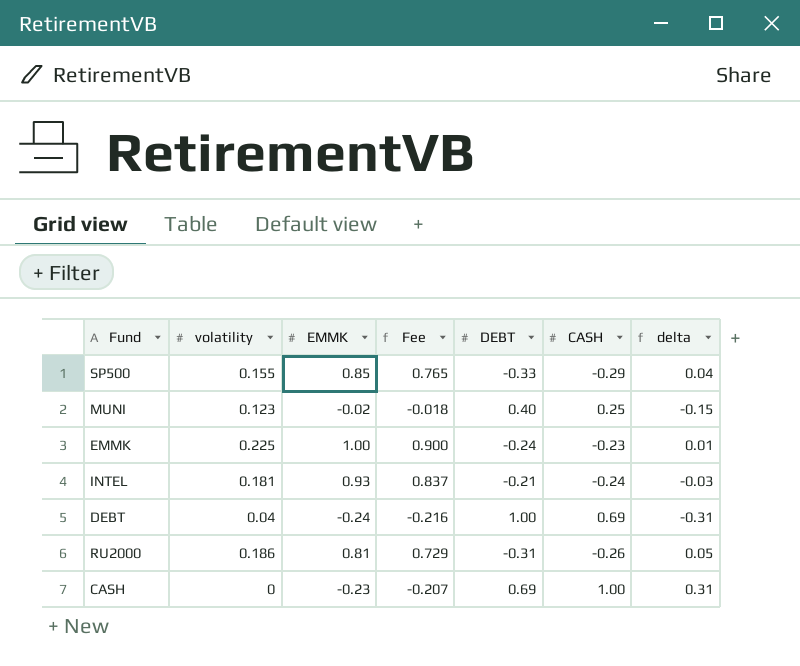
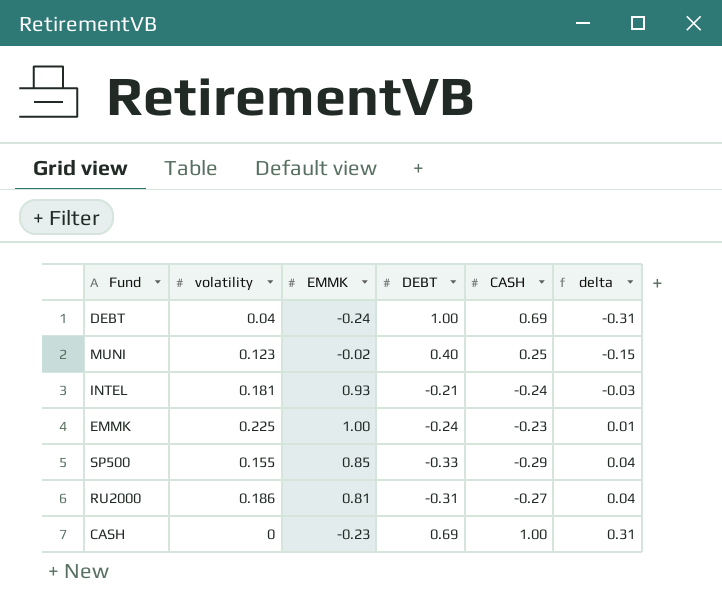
row order: none -> delta ascending
column Fee | formula: [EMMK] * 0.9 -> none
RU2000 | CASH: -0.26 -> -0.27
RU2000 | delta: 0.05 -> 0.04

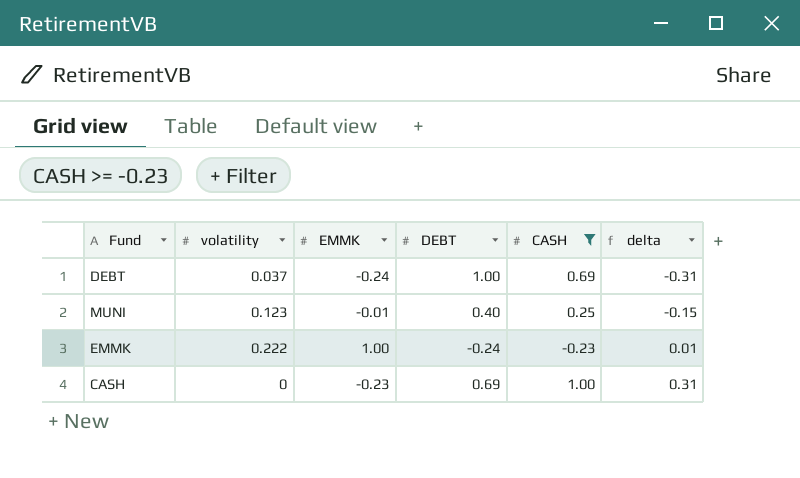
filter: none -> CASH >= -0.23
DEBT | volatility: 0.04 -> 0.037
MUNI | EMMK: -0.02 -> -0.01
EMMK | volatility: 0.225 -> 0.222

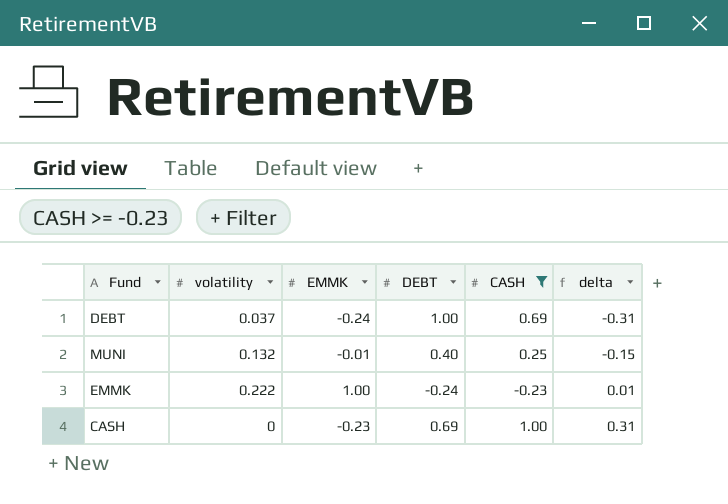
MUNI | volatility: 0.123 -> 0.132

